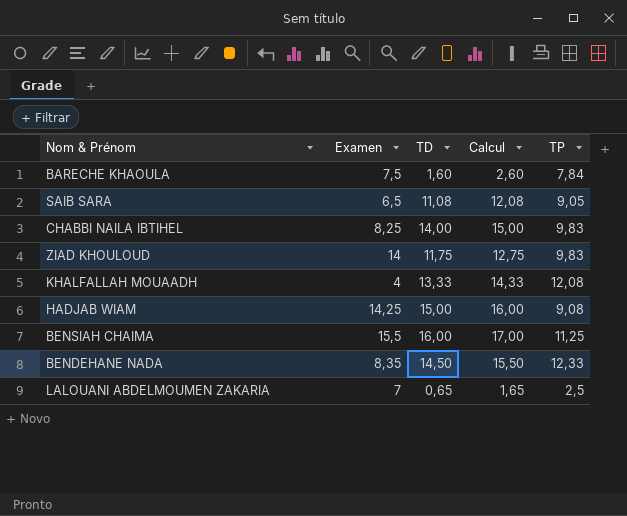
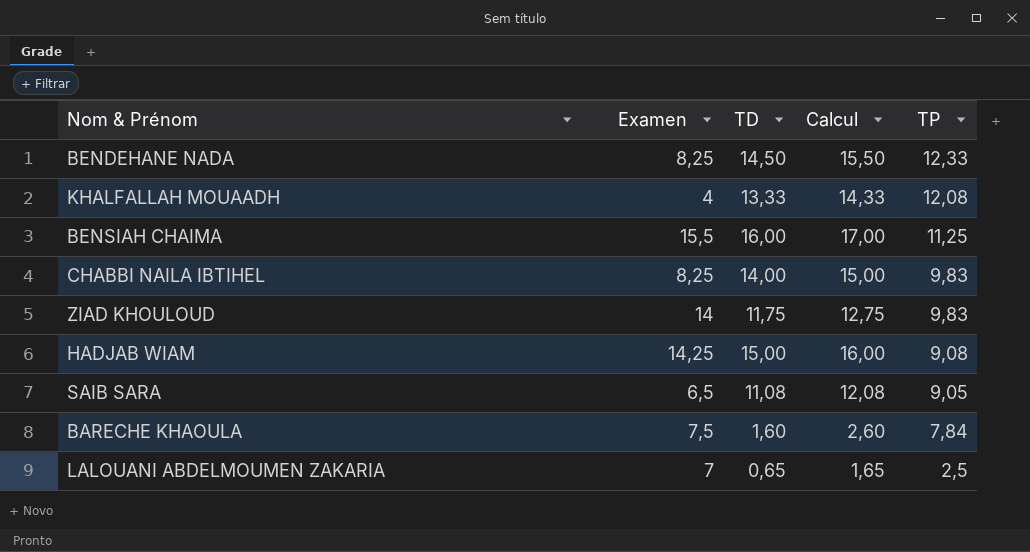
row order: none -> TP descending
BENDEHANE NADA | Examen: 8,35 -> 8,25

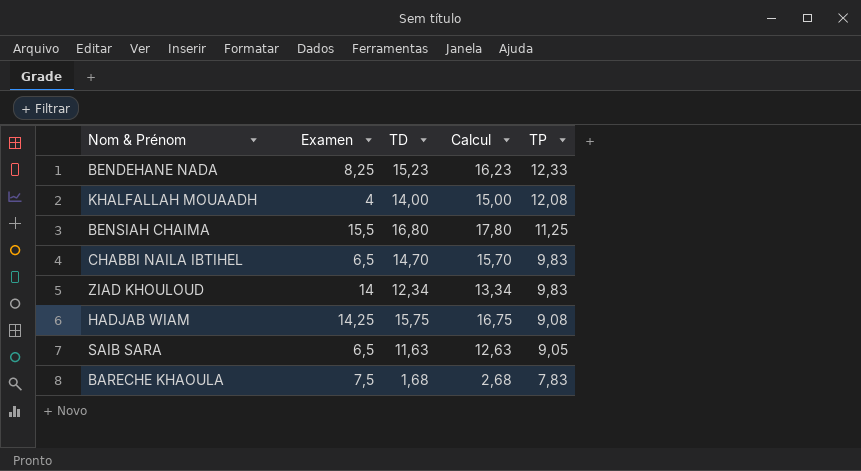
row LALOUANI ABDELMOUMEN ZAKARIA: 7 | 0,65 | 1,65 | 2,5 -> none
BENDEHANE NADA | TD: 14,50 -> 15,23
BENDEHANE NADA | Calcul: 15,50 -> 16,23
KHALFALLAH MOUAADH | TD: 13,33 -> 14,00
KHALFALLAH MOUAADH | Calcul: 14,33 -> 15,00
BENSIAH CHAIMA | TD: 16,00 -> 16,80
BENSIAH CHAIMA | Calcul: 17,00 -> 17,80
CHABBI NAILA IBTIHEL | Examen: 8,25 -> 6,5
CHABBI NAILA IBTIHEL | TD: 14,00 -> 14,70
CHABBI NAILA IBTIHEL | Calcul: 15,00 -> 15,70
ZIAD KHOULOUD | TD: 11,75 -> 12,34
ZIAD KHOULOUD | Calcul: 12,75 -> 13,34
HADJAB WIAM | TD: 15,00 -> 15,75
HADJAB WIAM | Calcul: 16,00 -> 16,75
SAIB SARA | TD: 11,08 -> 11,63
SAIB SARA | Calcul: 12,08 -> 12,63
BARECHE KHAOULA | TD: 1,60 -> 1,68
BARECHE KHAOULA | Calcul: 2,60 -> 2,68
BARECHE KHAOULA | TP: 7,84 -> 7,83

